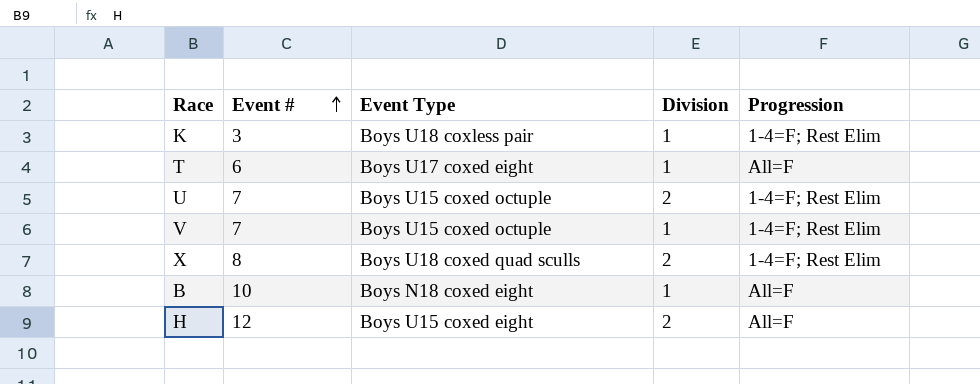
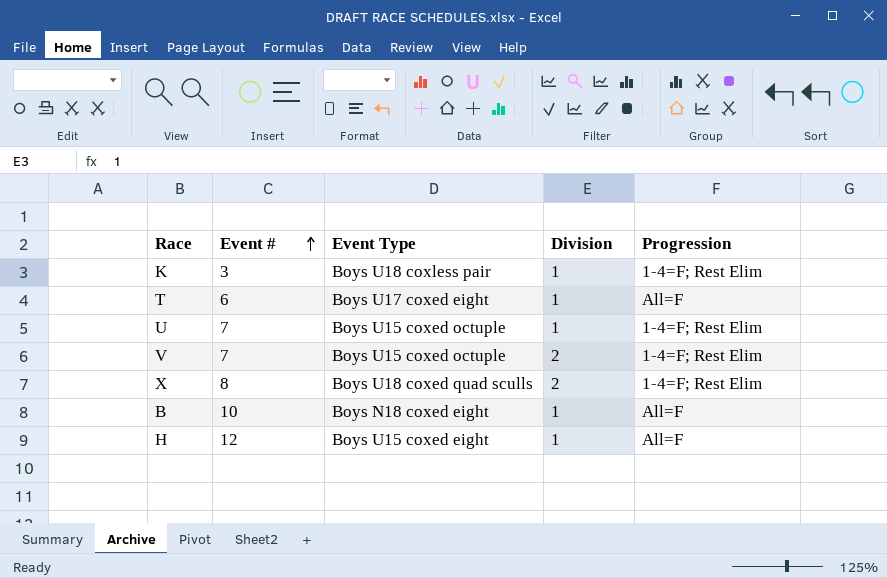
U | Division: 2 -> 1
V | Division: 1 -> 2
H | Division: 2 -> 1

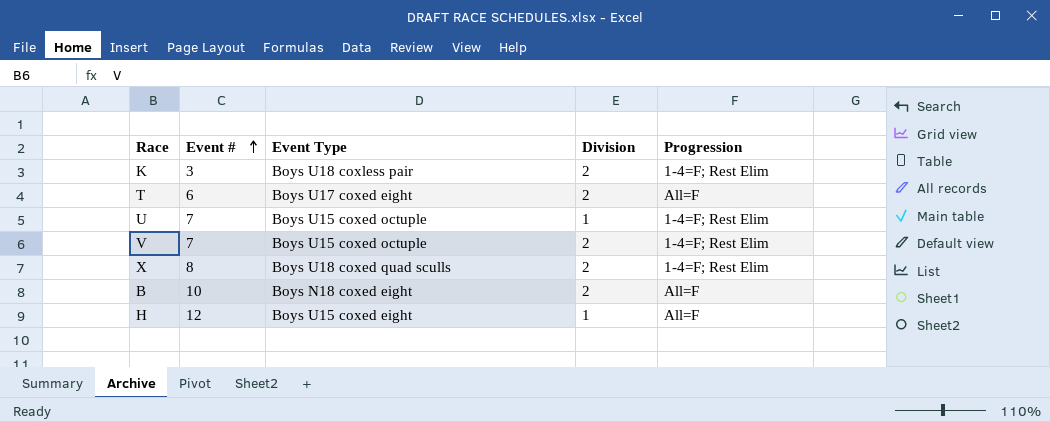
K | Division: 1 -> 2
T | Division: 1 -> 2
B | Division: 1 -> 2

